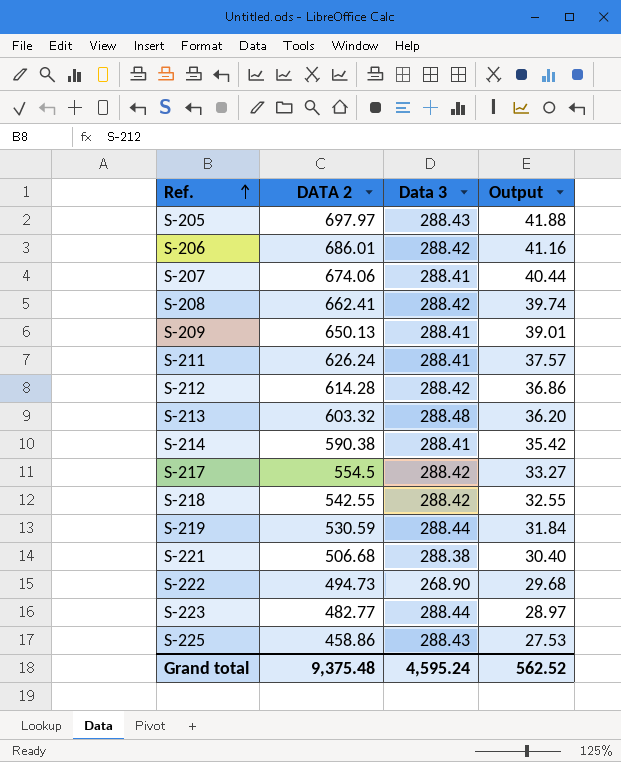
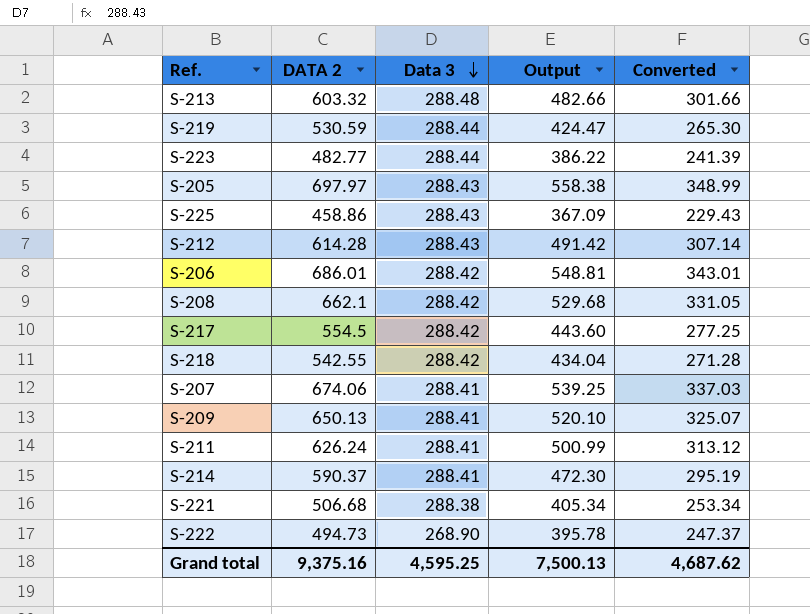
row order: Ref. ascending -> Data 3 descending
column Output | formula: [DATA 2] * 0.06 -> [DATA 2] * 0.8
column Converted | formula: none -> [DATA 2] * 0.5
S-212 | Data 3: 288.42 -> 288.43
S-208 | DATA 2: 662.41 -> 662.1
S-214 | DATA 2: 590.38 -> 590.37
Grand total | DATA 2: 9,375.48 -> 9,375.16
Grand total | Data 3: 4,595.24 -> 4,595.25
Grand total | Output: 562.52 -> 7,500.13

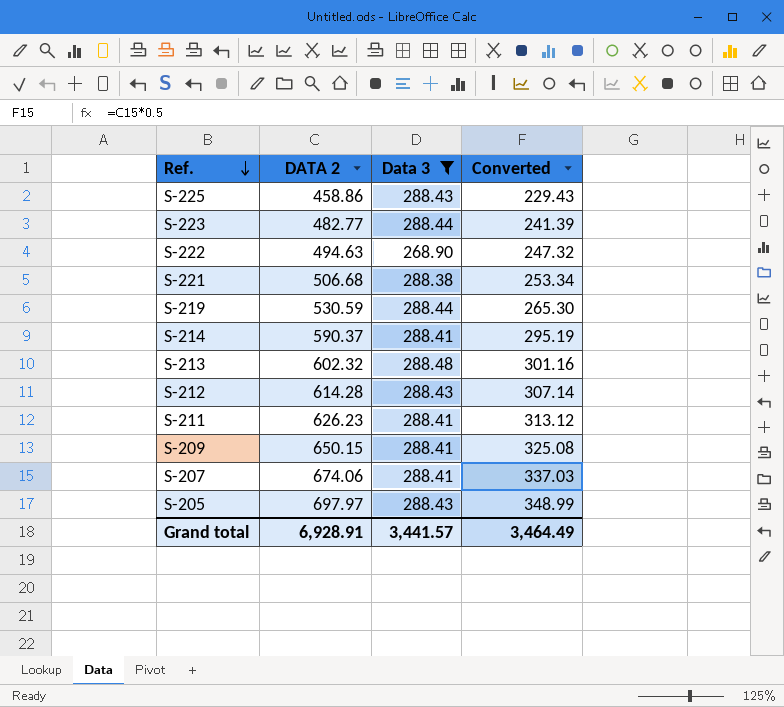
filter: none -> Data 3 != 288.42
row order: Data 3 descending -> Ref. descending
column Output | formula: [DATA 2] * 0.8 -> none
S-222 | DATA 2: 494.73 -> 494.63
S-222 | Converted: 247.37 -> 247.32
S-213 | DATA 2: 603.32 -> 602.32
S-213 | Converted: 301.66 -> 301.16
S-211 | DATA 2: 626.24 -> 626.23
S-209 | DATA 2: 650.13 -> 650.15
S-209 | Converted: 325.07 -> 325.08
Grand total | DATA 2: 9,375.16 -> 6,928.91
Grand total | Data 3: 4,595.25 -> 3,441.57
Grand total | Converted: 4,687.62 -> 3,464.49

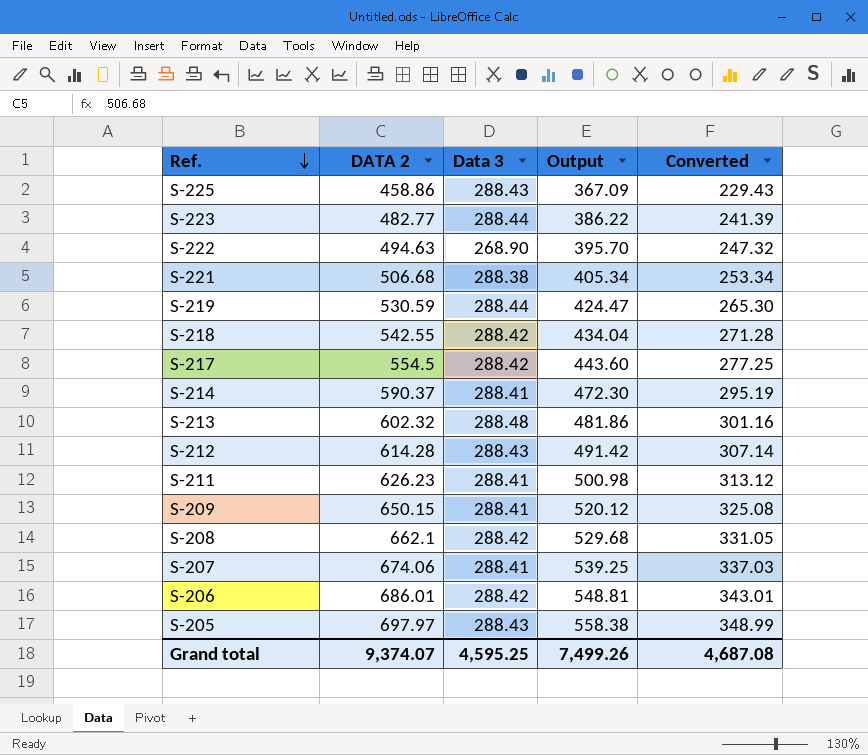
filter: Data 3 != 288.42 -> none
column Output | formula: none -> [DATA 2] * 0.8
Grand total | DATA 2: 6,928.91 -> 9,374.07
Grand total | Data 3: 3,441.57 -> 4,595.25
Grand total | Converted: 3,464.49 -> 4,687.08

